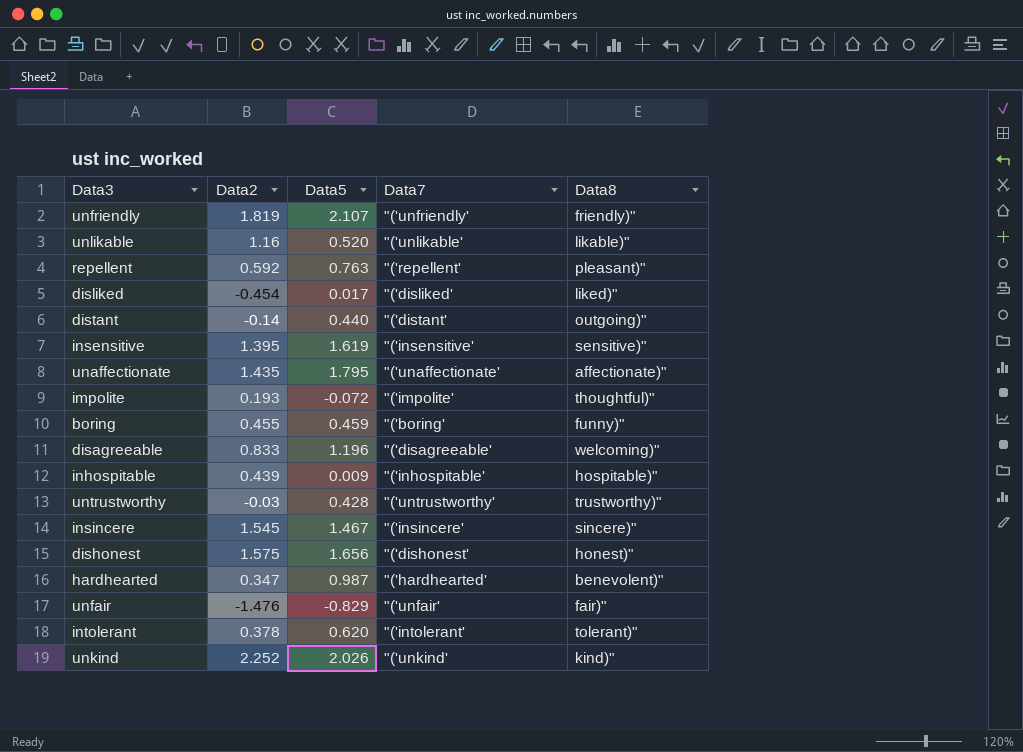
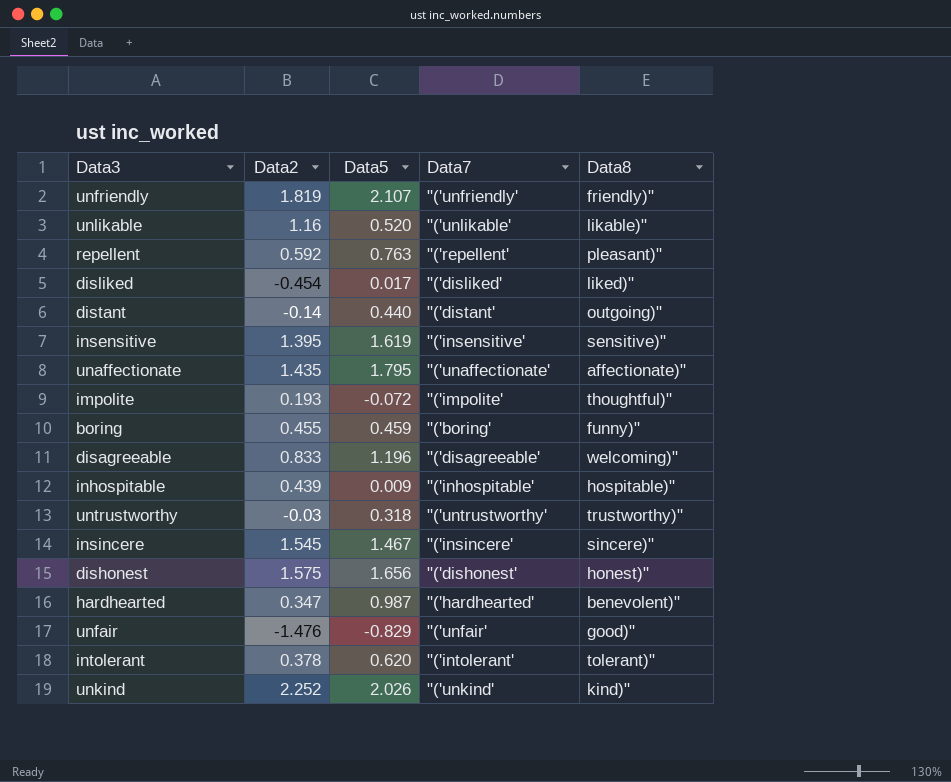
untrustworthy | Data5: 0.428 -> 0.318
unfair | Data8: fair)" -> good)"

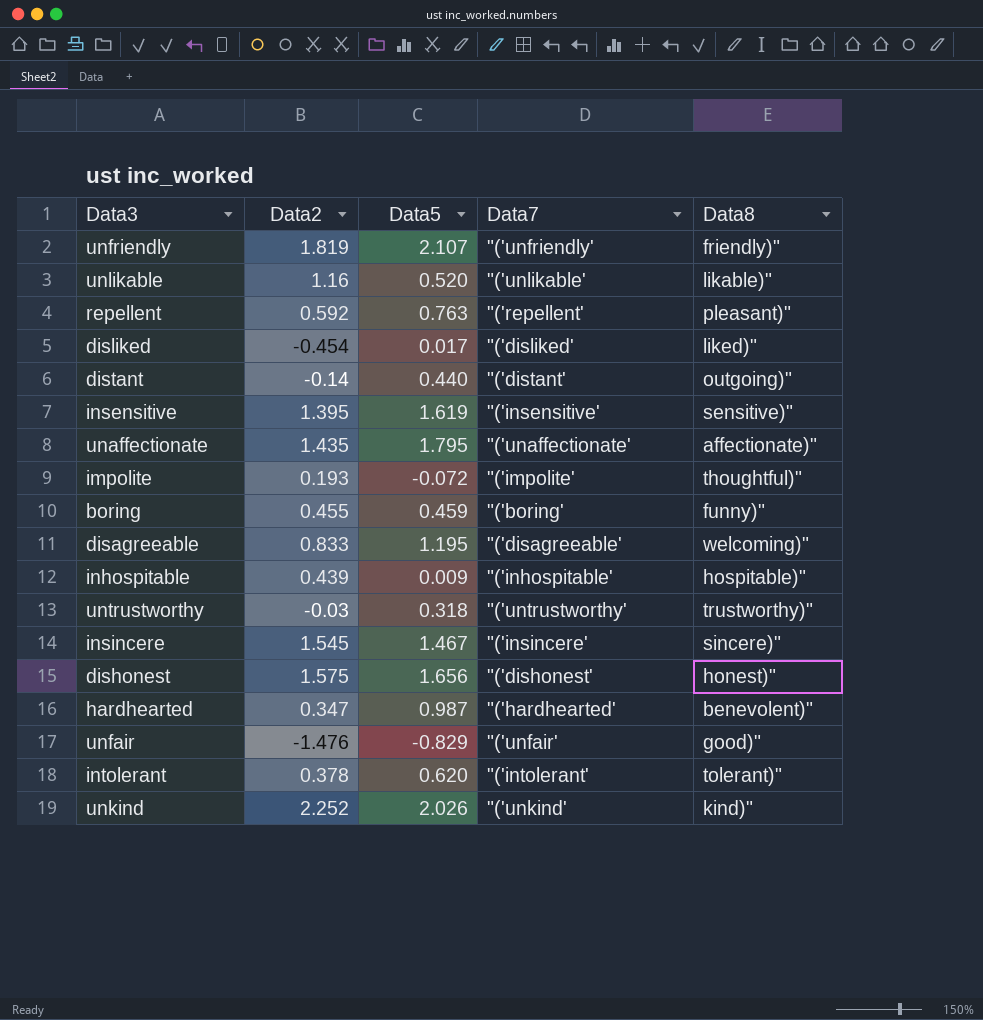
disagreeable | Data5: 1.196 -> 1.195

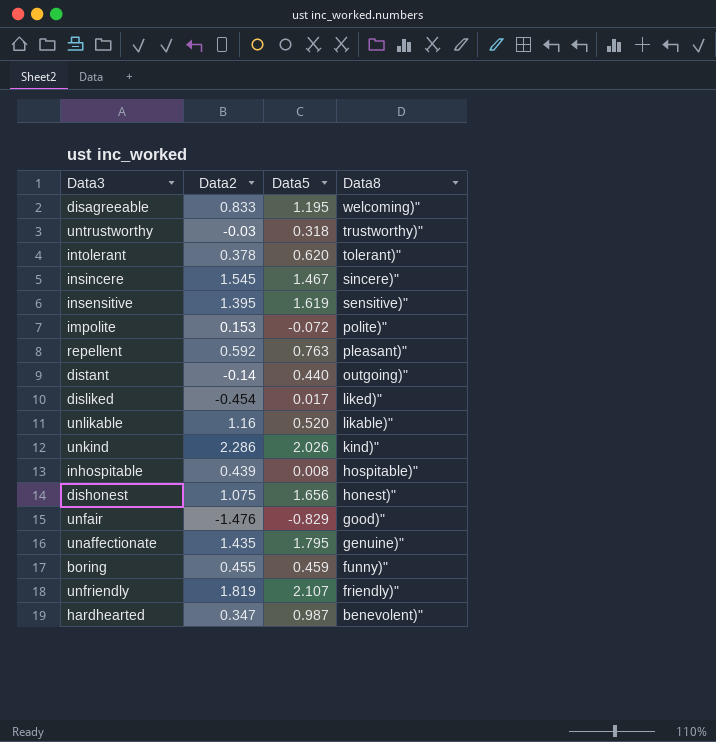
row order: none -> Data8 descending
column Data7 | position: 4 -> none
impolite | Data2: 0.193 -> 0.153
impolite | Data8: thoughtful)" -> polite)"
unkind | Data2: 2.252 -> 2.286
inhospitable | Data5: 0.009 -> 0.008
dishonest | Data2: 1.575 -> 1.075
unaffectionate | Data8: affectionate)" -> genuine)"

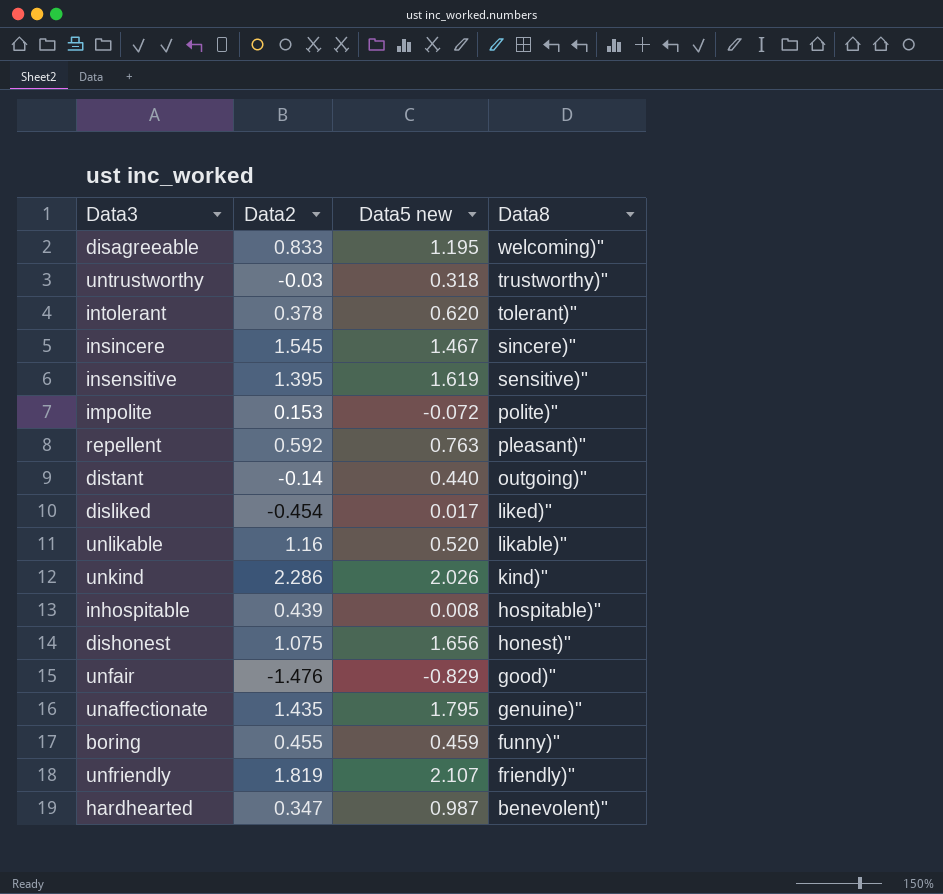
column name: Data5 -> Data5 new

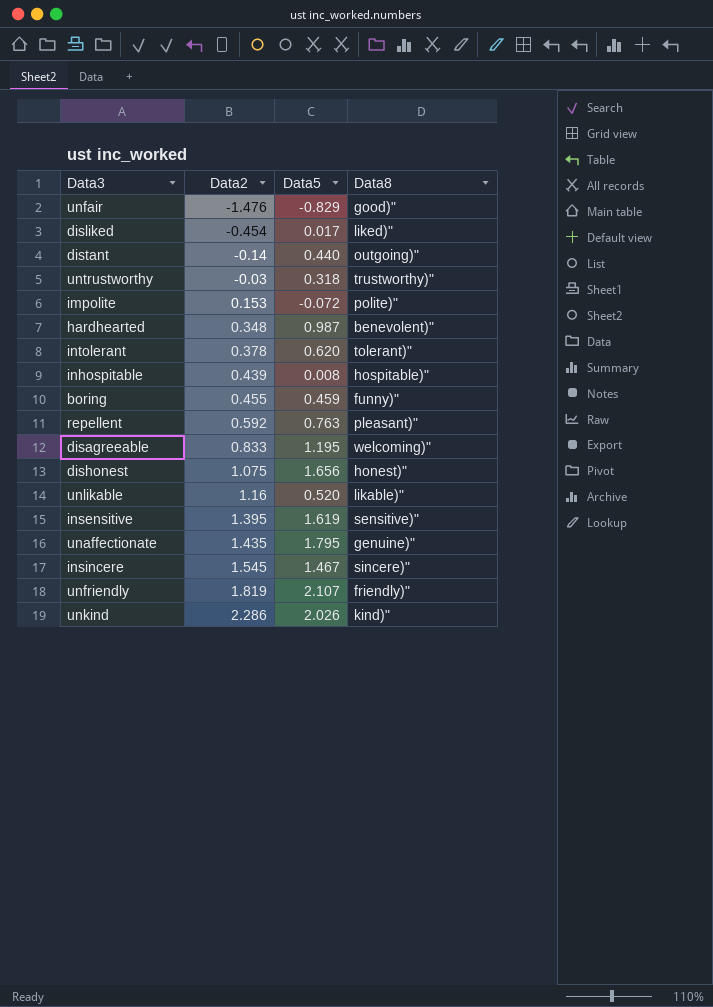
row order: Data8 descending -> Data2 ascending
column name: Data5 new -> Data5
hardhearted | Data2: 0.347 -> 0.348

